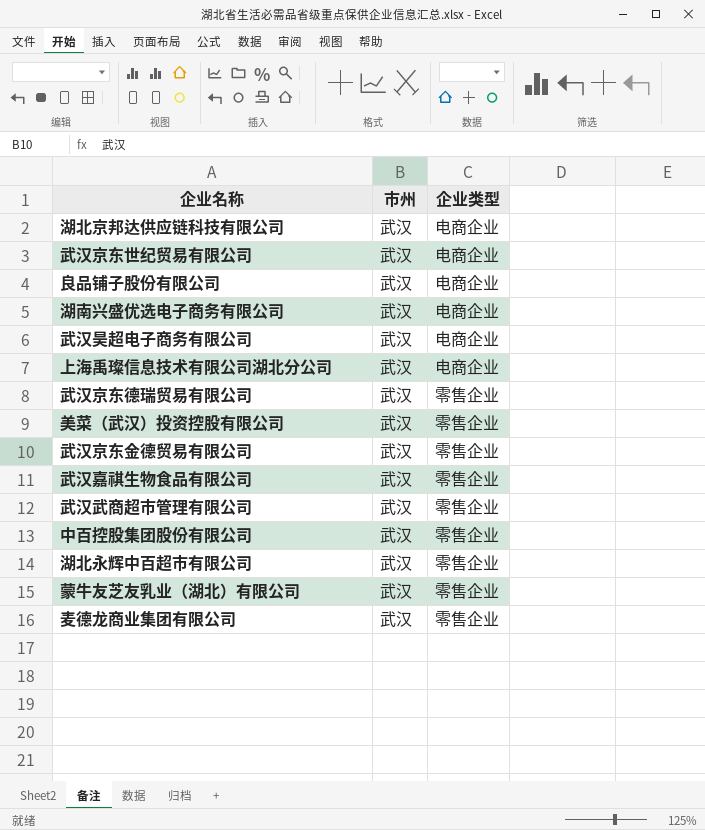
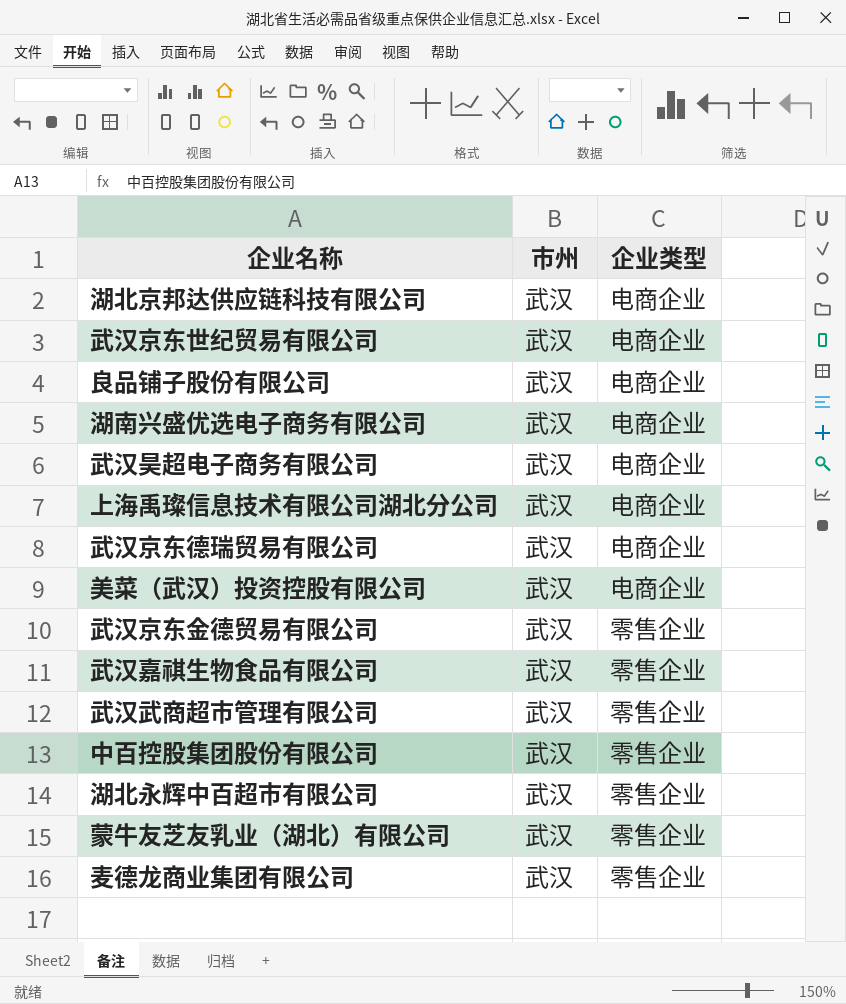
武汉京东德瑞贸易有限公司 | 企业类型: 零售企业 -> 电商企业
美菜（武汉）投资控股有限公司 | 企业类型: 零售企业 -> 电商企业

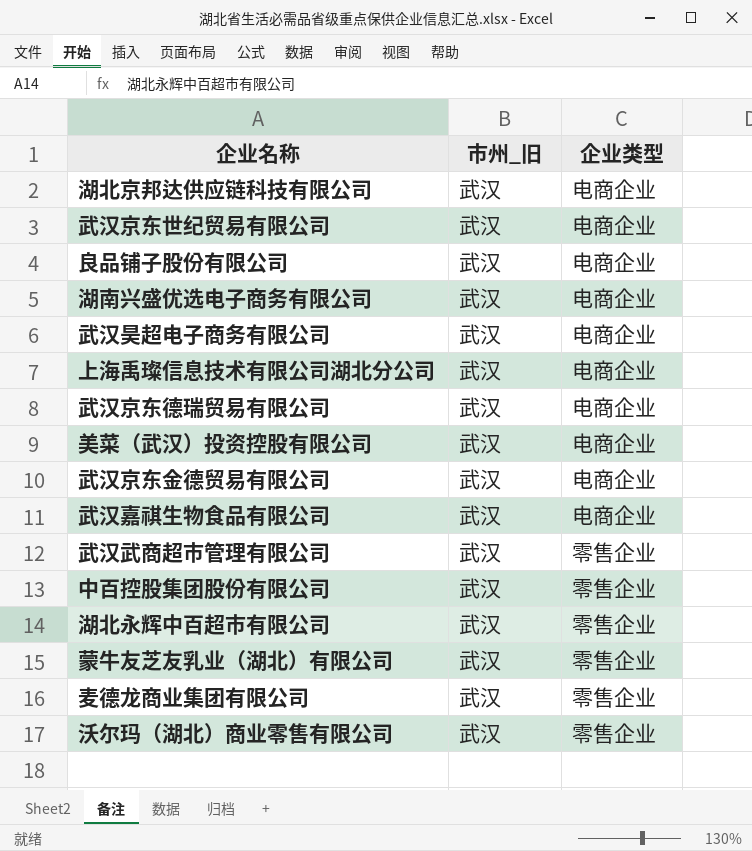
column name: 市州 -> 市州_旧
武汉京东金德贸易有限公司 | 企业类型: 零售企业 -> 电商企业
武汉嘉祺生物食品有限公司 | 企业类型: 零售企业 -> 电商企业
row 沃尔玛（湖北）商业零售有限公司: none -> 武汉 | 零售企业

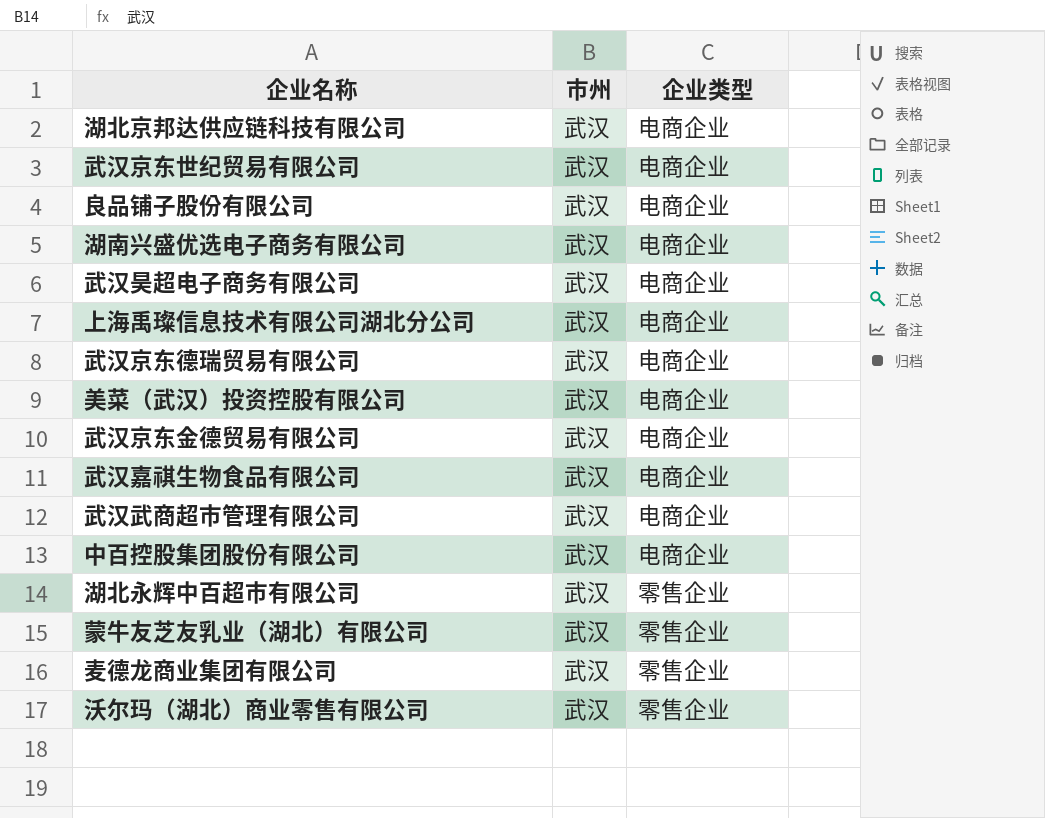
column name: 市州_旧 -> 市州
武汉武商超市管理有限公司 | 企业类型: 零售企业 -> 电商企业
中百控股集团股份有限公司 | 企业类型: 零售企业 -> 电商企业

